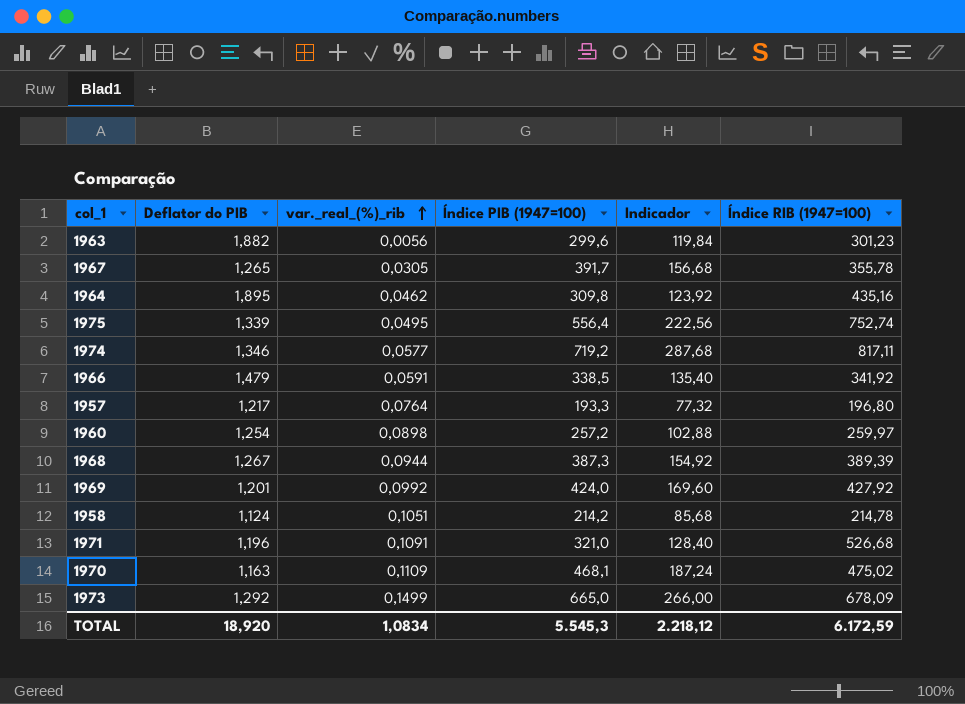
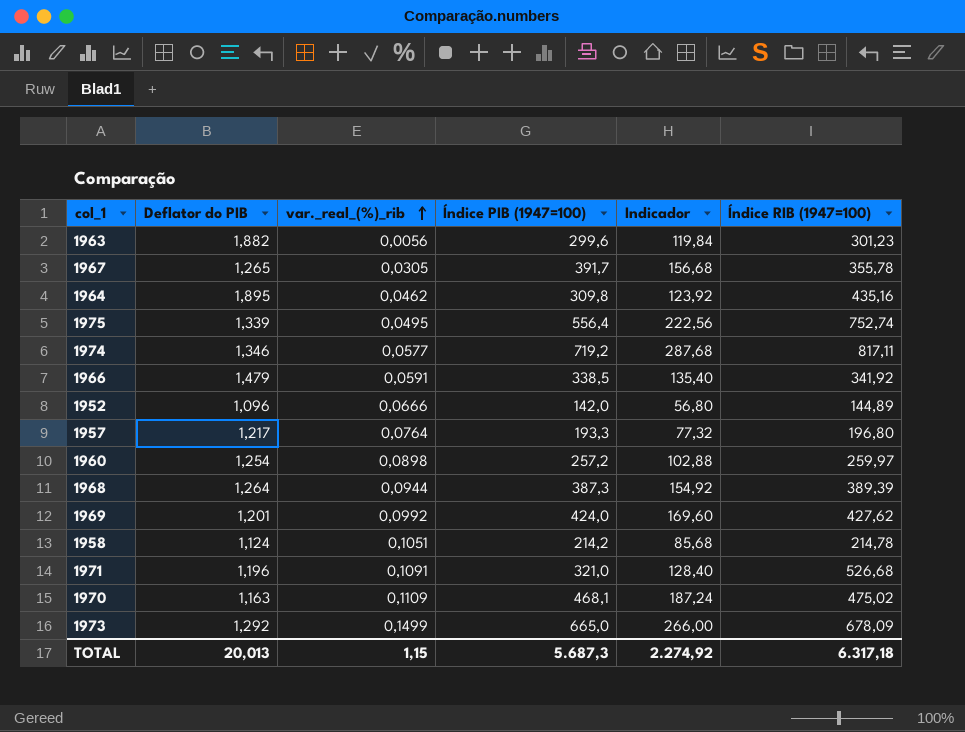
row 1952: none -> 1,096 | 0,0666 | 142,0 | 56,80 | 144,89
1968 | Deflator do PIB: 1,267 -> 1,264
1969 | Índice RIB (1947=100): 427,92 -> 427,62
TOTAL | Deflator do PIB: 18,920 -> 20,013
TOTAL | var._real_(%)_rib: 1,0834 -> 1,15
TOTAL | Índice PIB (1947=100): 5.545,3 -> 5.687,3
TOTAL | Indicador: 2.218,12 -> 2.274,92
TOTAL | Índice RIB (1947=100): 6.172,59 -> 6.317,18

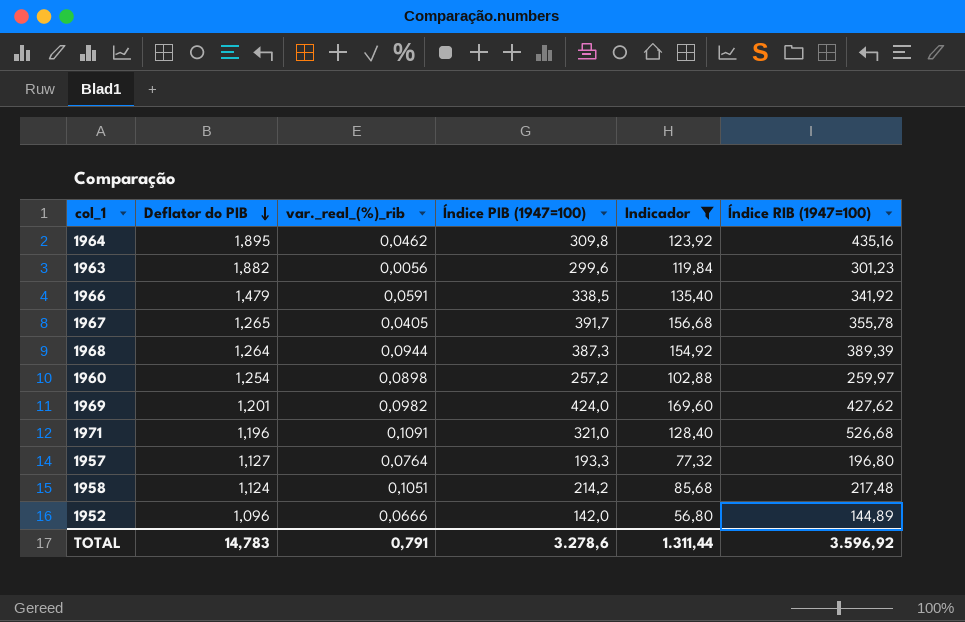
filter: none -> Indicador <= 169,60
row order: var._real_(%)_rib ascending -> Deflator do PIB descending
1967 | var._real_(%)_rib: 0,0305 -> 0,0405
1969 | var._real_(%)_rib: 0,0992 -> 0,0982
1957 | Deflator do PIB: 1,217 -> 1,127
1958 | Índice RIB (1947=100): 214,78 -> 217,48
TOTAL | Deflator do PIB: 20,013 -> 14,783
TOTAL | var._real_(%)_rib: 1,15 -> 0,791
TOTAL | Índice PIB (1947=100): 5.687,3 -> 3.278,6
TOTAL | Indicador: 2.274,92 -> 1.311,44
TOTAL | Índice RIB (1947=100): 6.317,18 -> 3.596,92

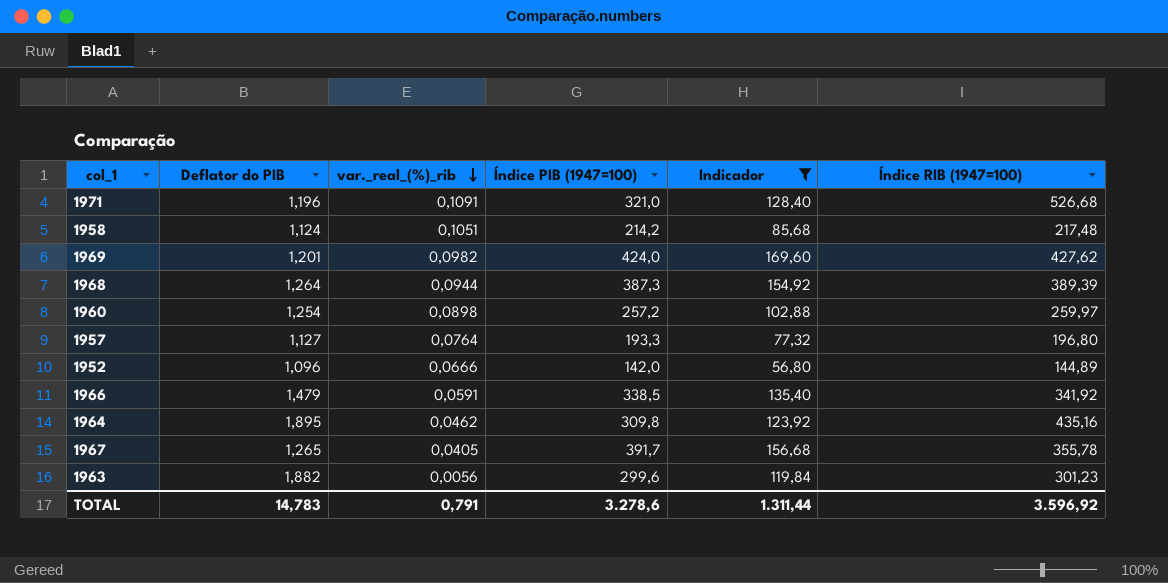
row order: Deflator do PIB descending -> var._real_(%)_rib descending

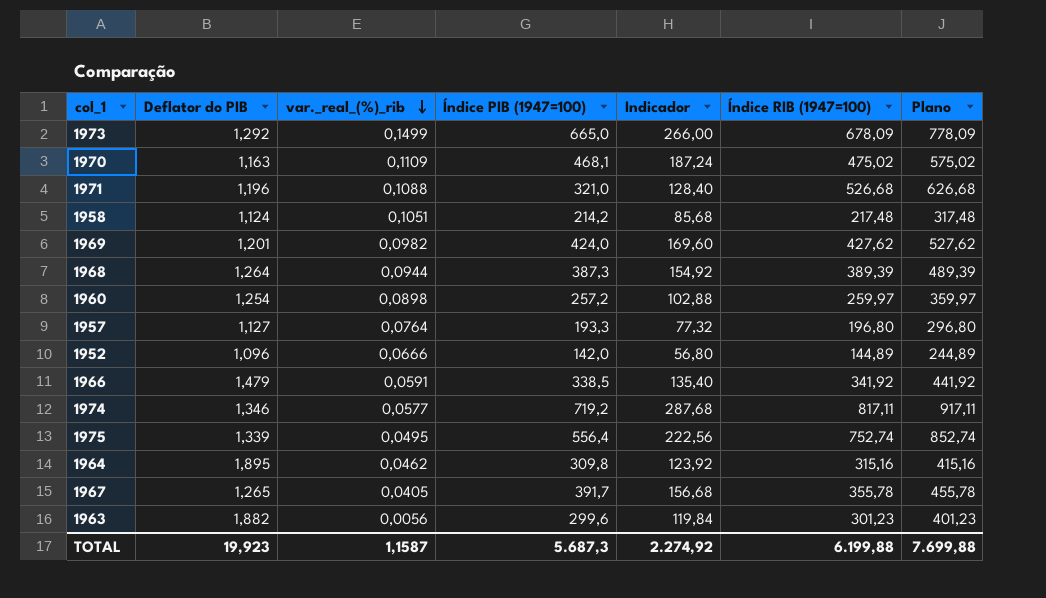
filter: Indicador <= 169,60 -> none
column Plano | formula: none -> [Índice RIB (1947=100)] + 100
1971 | var._real_(%)_rib: 0,1091 -> 0,1088
1964 | Índice RIB (1947=100): 435,16 -> 315,16
TOTAL | Deflator do PIB: 14,783 -> 19,923
TOTAL | var._real_(%)_rib: 0,791 -> 1,1587
TOTAL | Índice PIB (1947=100): 3.278,6 -> 5.687,3
TOTAL | Indicador: 1.311,44 -> 2.274,92
TOTAL | Índice RIB (1947=100): 3.596,92 -> 6.199,88

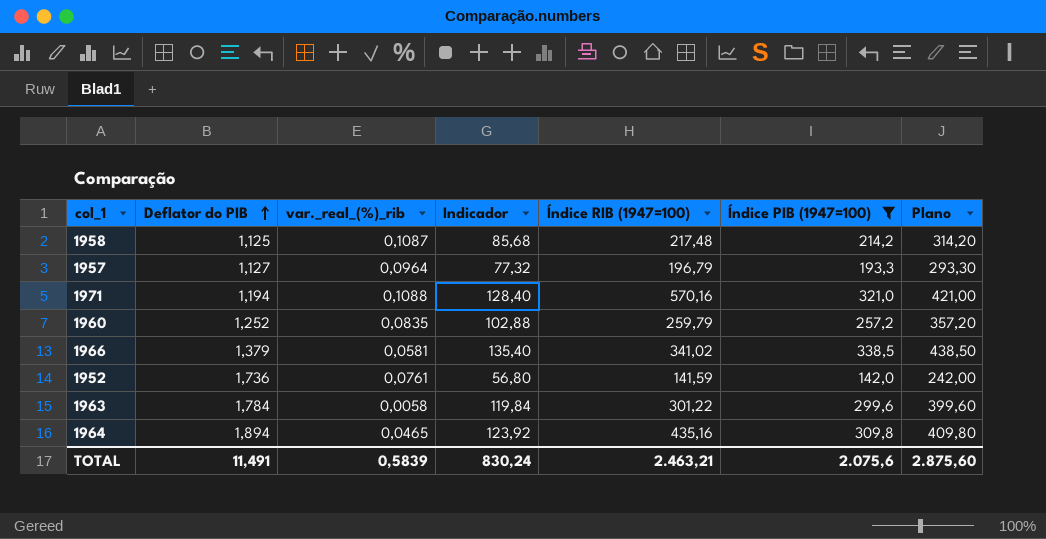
filter: none -> Índice PIB (1947=100) <= 338,5
row order: var._real_(%)_rib descending -> Deflator do PIB ascending
column Índice PIB (1947=100) | position: 4 -> 6
column Plano | formula: [Índice RIB (1947=100)] + 100 -> [Índice PIB (1947=100)] + 100
1958 | Deflator do PIB: 1,124 -> 1,125
1958 | var._real_(%)_rib: 0,1051 -> 0,1087
1957 | var._real_(%)_rib: 0,0764 -> 0,0964
1957 | Índice RIB (1947=100): 196,80 -> 196,79
1971 | Deflator do PIB: 1,196 -> 1,194
1971 | Índice RIB (1947=100): 526,68 -> 570,16
1960 | Deflator do PIB: 1,254 -> 1,252
1960 | var._real_(%)_rib: 0,0898 -> 0,0835
1960 | Índice RIB (1947=100): 259,97 -> 259,79
1966 | Deflator do PIB: 1,479 -> 1,379
1966 | var._real_(%)_rib: 0,0591 -> 0,0581
1966 | Índice RIB (1947=100): 341,92 -> 341,02
1952 | Deflator do PIB: 1,096 -> 1,736
1952 | var._real_(%)_rib: 0,0666 -> 0,0761
1952 | Índice RIB (1947=100): 144,89 -> 141,59
1963 | Deflator do PIB: 1,882 -> 1,784
1963 | var._real_(%)_rib: 0,0056 -> 0,0058
1963 | Índice RIB (1947=100): 301,23 -> 301,22
1964 | Deflator do PIB: 1,895 -> 1,894
1964 | var._real_(%)_rib: 0,0462 -> 0,0465
1964 | Índice RIB (1947=100): 315,16 -> 435,16
TOTAL | Deflator do PIB: 19,923 -> 11,491
TOTAL | var._real_(%)_rib: 1,1587 -> 0,5839
TOTAL | Indicador: 2.274,92 -> 830,24
TOTAL | Índice RIB (1947=100): 6.199,88 -> 2.463,21
TOTAL | Índice PIB (1947=100): 5.687,3 -> 2.075,6
TOTAL | Plano: 7.699,88 -> 2.875,60

